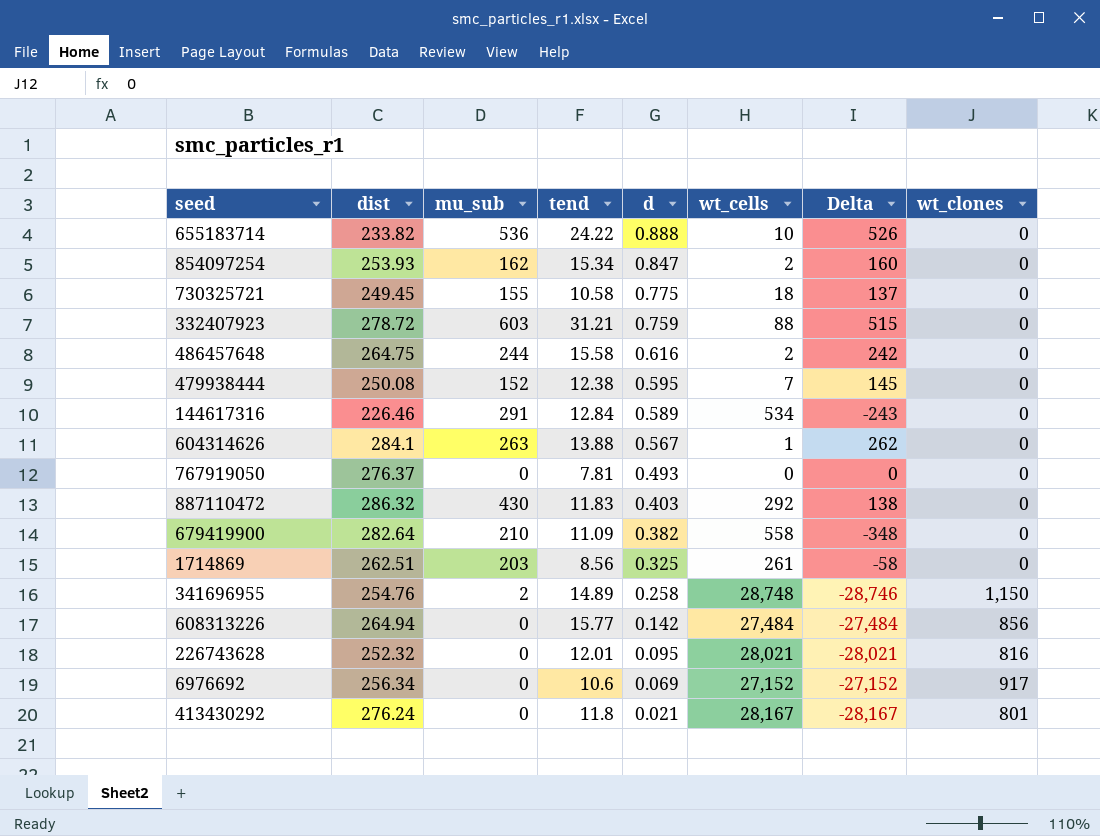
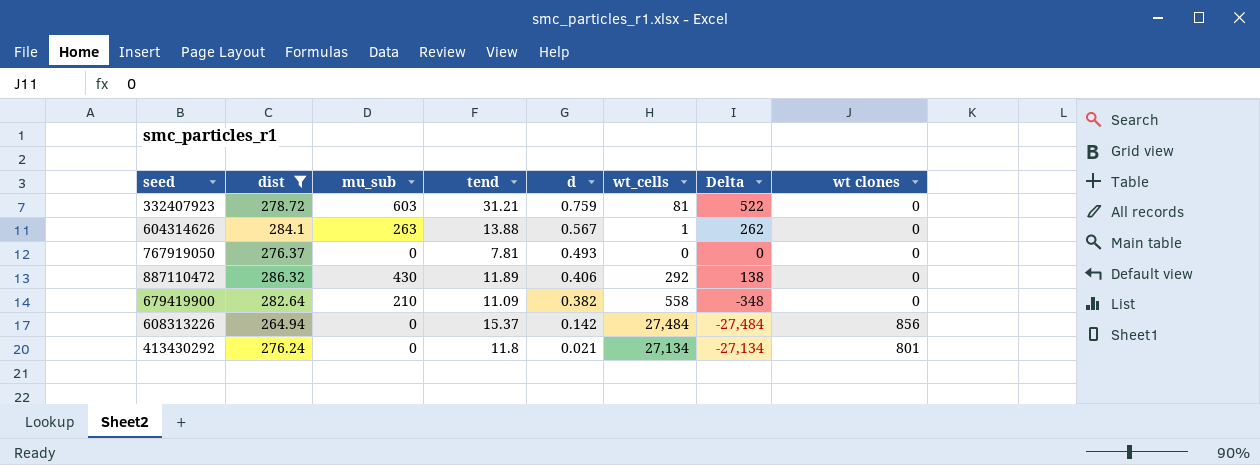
filter: none -> dist >= 264.94
column name: wt_clones -> wt clones
332407923 | wt_cells: 88 -> 81
332407923 | Delta: 515 -> 522
887110472 | tend: 11.83 -> 11.89
887110472 | d: 0.403 -> 0.406
608313226 | tend: 15.77 -> 15.37
413430292 | wt_cells: 28,167 -> 27,134
413430292 | Delta: -28,167 -> -27,134

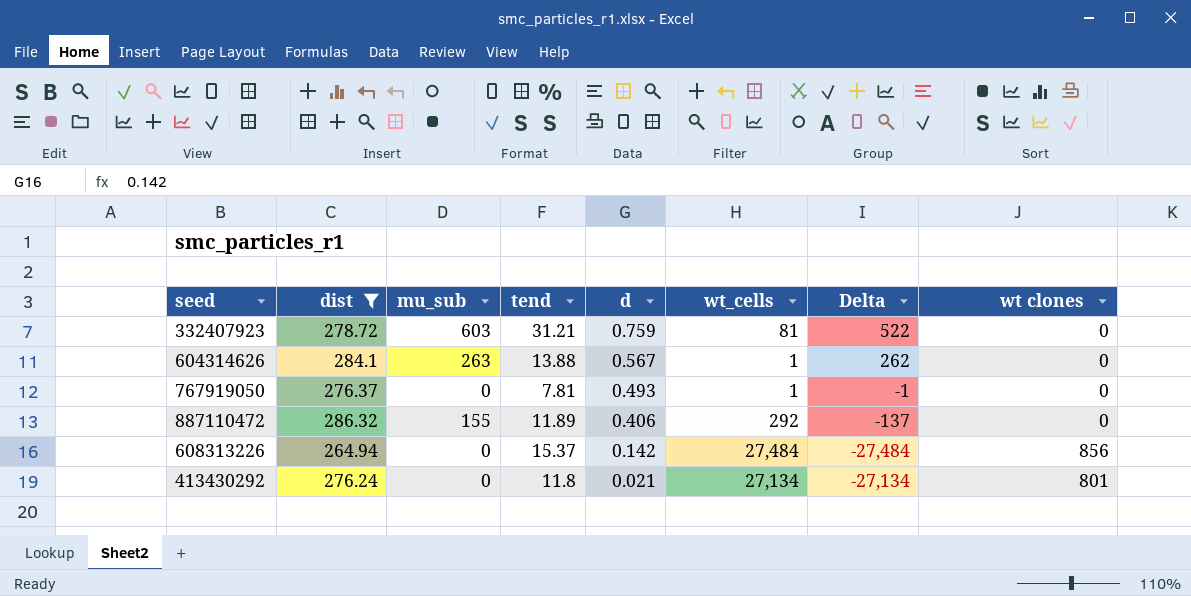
row 679419900: 282.64 | 210 | 11.09 | 0.382 | 558 | -348 | 0 -> none
767919050 | wt_cells: 0 -> 1
767919050 | Delta: 0 -> -1
887110472 | mu_sub: 430 -> 155
887110472 | Delta: 138 -> -137

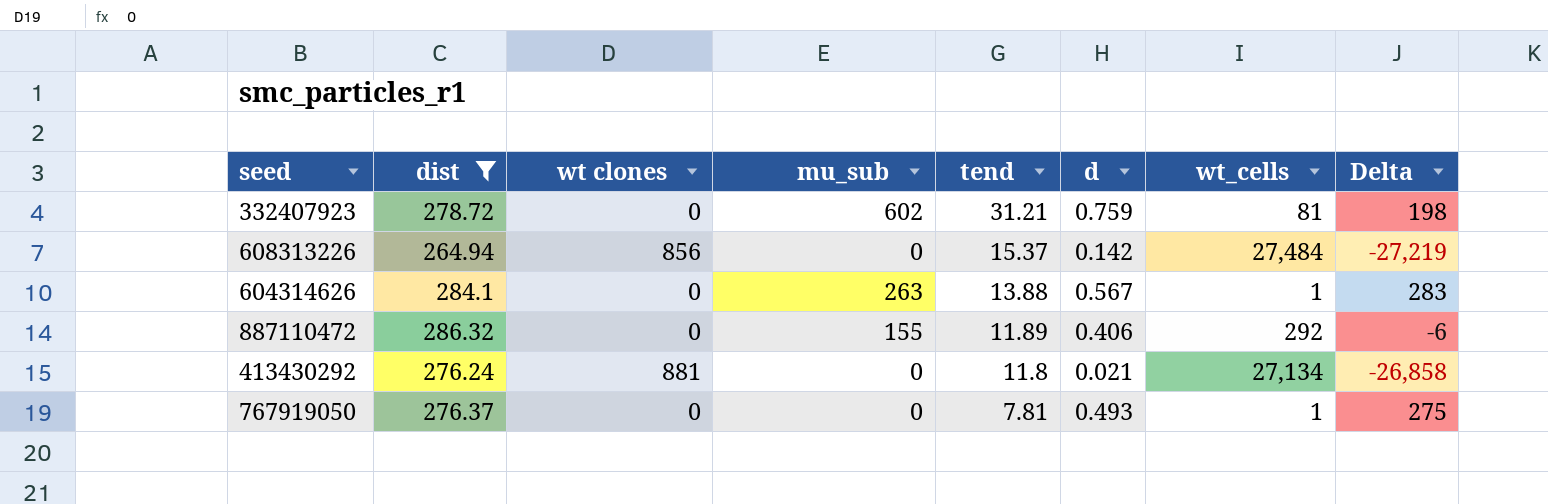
row order: d descending -> tend descending
column wt clones | position: 8 -> 3
column Delta | formula: [mu_sub] - [wt_cells] -> [dist] - [wt_cells]
332407923 | mu_sub: 603 -> 602
413430292 | wt clones: 801 -> 881

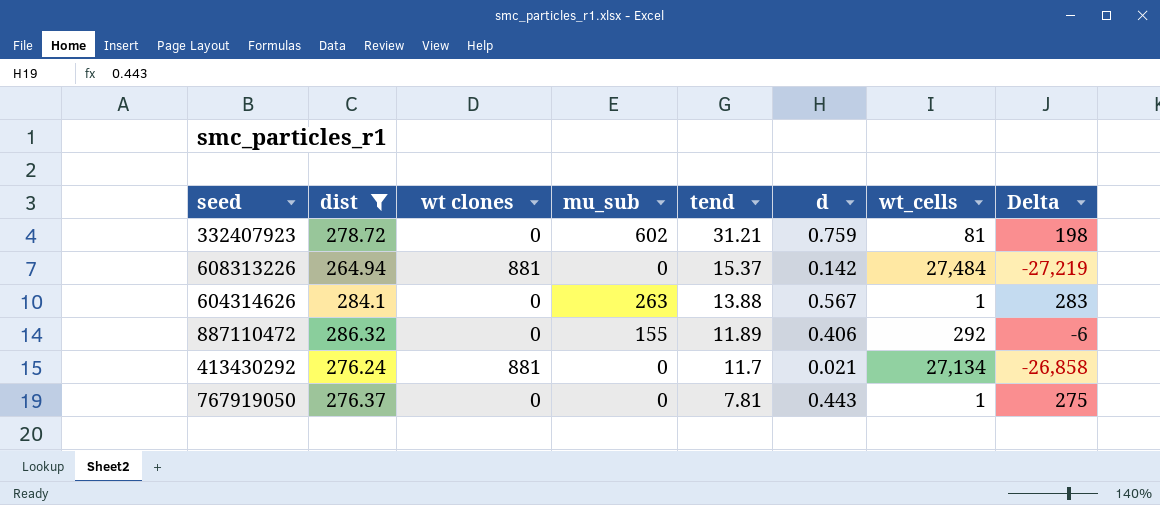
608313226 | wt clones: 856 -> 881
413430292 | tend: 11.8 -> 11.7
767919050 | d: 0.493 -> 0.443

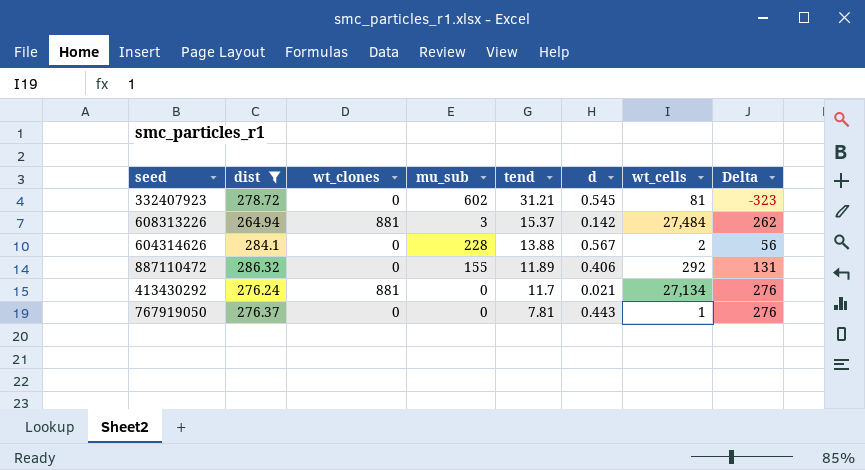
column name: wt clones -> wt_clones
column Delta | formula: [dist] - [wt_cells] -> [dist] - [mu_sub]
332407923 | d: 0.759 -> 0.545
608313226 | mu_sub: 0 -> 3
604314626 | mu_sub: 263 -> 228
604314626 | wt_cells: 1 -> 2

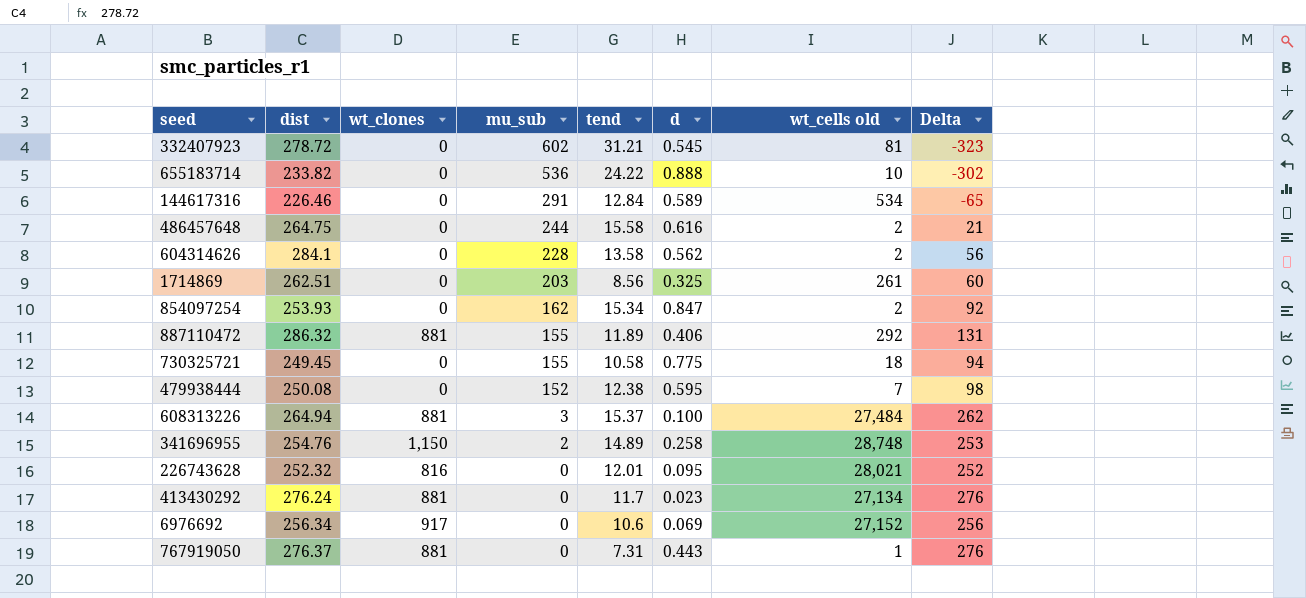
filter: dist >= 264.94 -> none
row order: tend descending -> mu_sub descending
column name: wt_cells -> wt_cells old
604314626 | tend: 13.88 -> 13.58
604314626 | d: 0.567 -> 0.562
887110472 | wt_clones: 0 -> 881
608313226 | d: 0.142 -> 0.100
413430292 | d: 0.021 -> 0.023
767919050 | wt_clones: 0 -> 881
767919050 | tend: 7.81 -> 7.31

